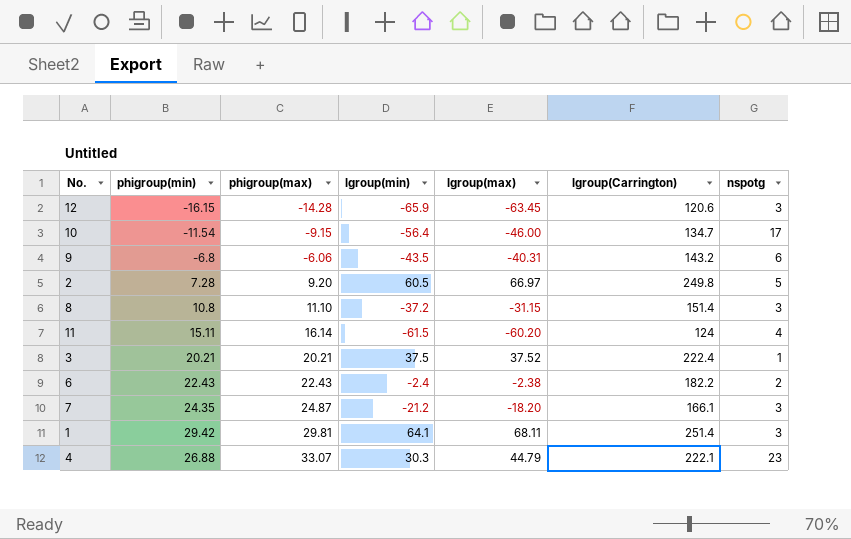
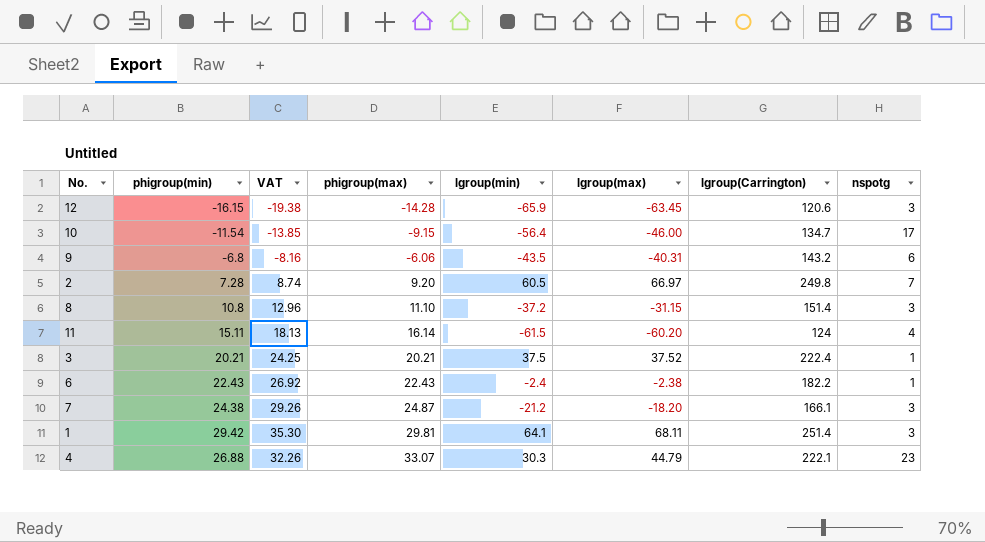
column VAT | formula: none -> [phigroup(min)] * 1.2
2 | nspotg: 5 -> 7
6 | nspotg: 2 -> 1
7 | phigroup(min): 24.35 -> 24.38

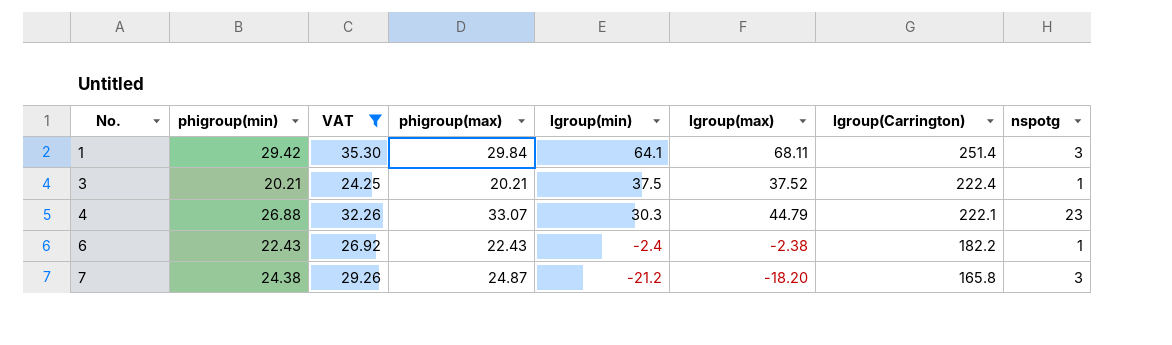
filter: none -> VAT >= 24.25
row order: phigroup(max) ascending -> No. ascending
1 | phigroup(max): 29.81 -> 29.84
7 | lgroup(Carrington): 166.1 -> 165.8

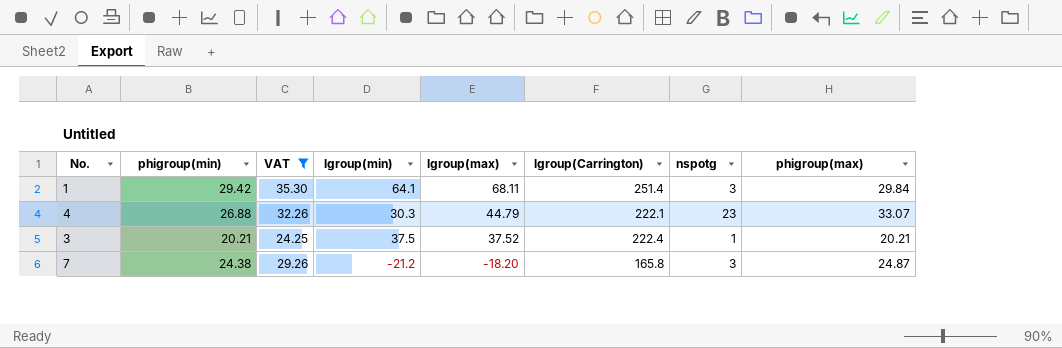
row order: No. ascending -> lgroup(max) descending
column phigroup(max) | position: 4 -> 8
row 6: 22.43 | 26.92 | 22.43 | -2.4 | -2.38 | 182.2 | 1 -> none

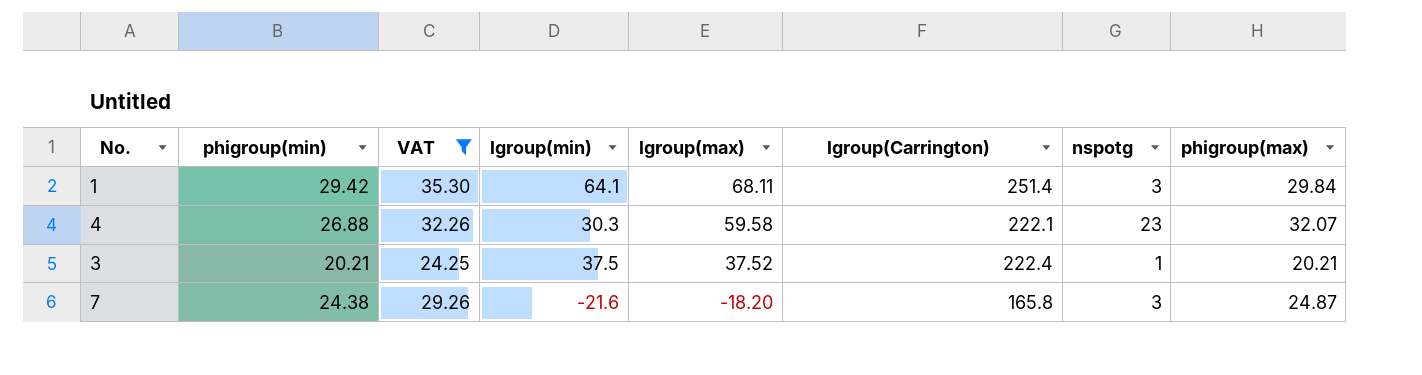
4 | lgroup(max): 44.79 -> 59.58
4 | phigroup(max): 33.07 -> 32.07
7 | lgroup(min): -21.2 -> -21.6

